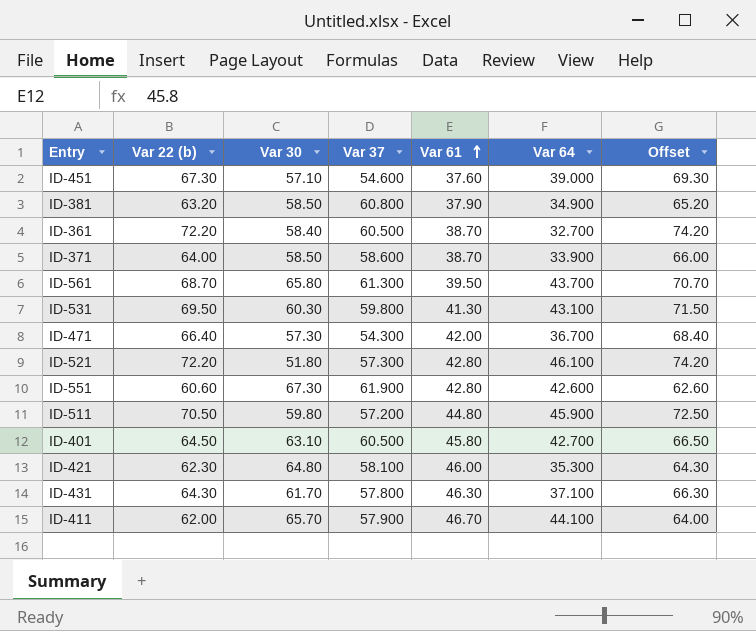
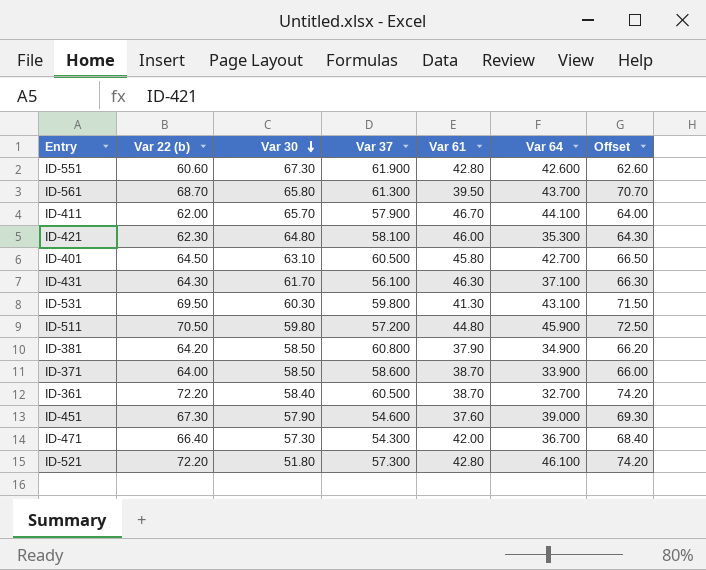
row order: Var 61 ascending -> Var 30 descending
ID-431 | Var 37: 57.800 -> 56.100
ID-381 | Var 22 (b): 63.20 -> 64.20
ID-381 | Offset: 65.20 -> 66.20
ID-451 | Var 30: 57.10 -> 57.90

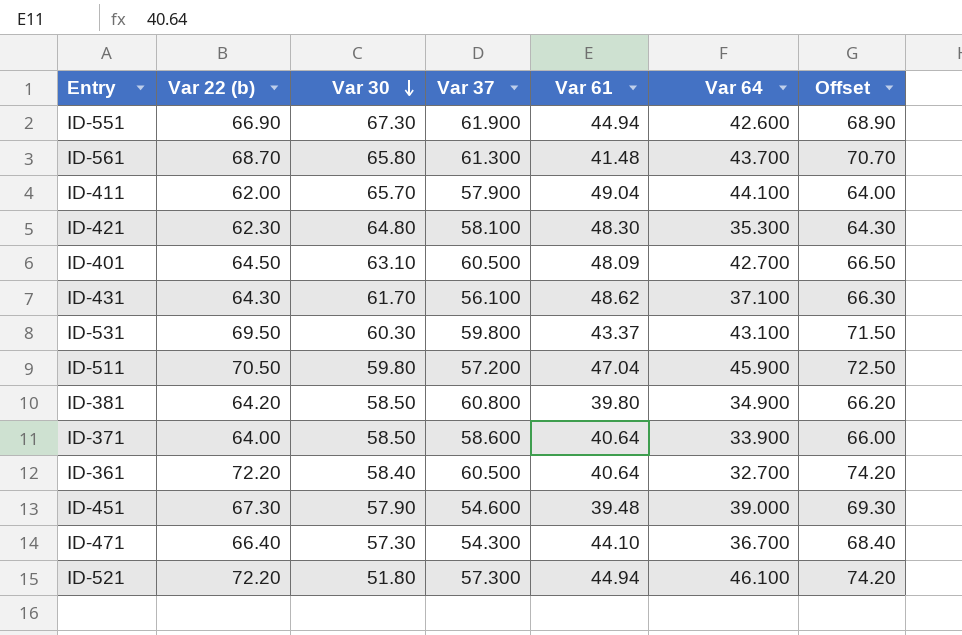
ID-551 | Var 22 (b): 60.60 -> 66.90
ID-551 | Var 61: 42.80 -> 44.94
ID-551 | Offset: 62.60 -> 68.90
ID-561 | Var 61: 39.50 -> 41.48
ID-411 | Var 61: 46.70 -> 49.04
ID-421 | Var 61: 46.00 -> 48.30
ID-401 | Var 61: 45.80 -> 48.09
ID-431 | Var 61: 46.30 -> 48.62
ID-531 | Var 61: 41.30 -> 43.37
ID-511 | Var 61: 44.80 -> 47.04
ID-381 | Var 61: 37.90 -> 39.80
ID-371 | Var 61: 38.70 -> 40.64
ID-361 | Var 61: 38.70 -> 40.64
ID-451 | Var 61: 37.60 -> 39.48
ID-471 | Var 61: 42.00 -> 44.10
ID-521 | Var 61: 42.80 -> 44.94

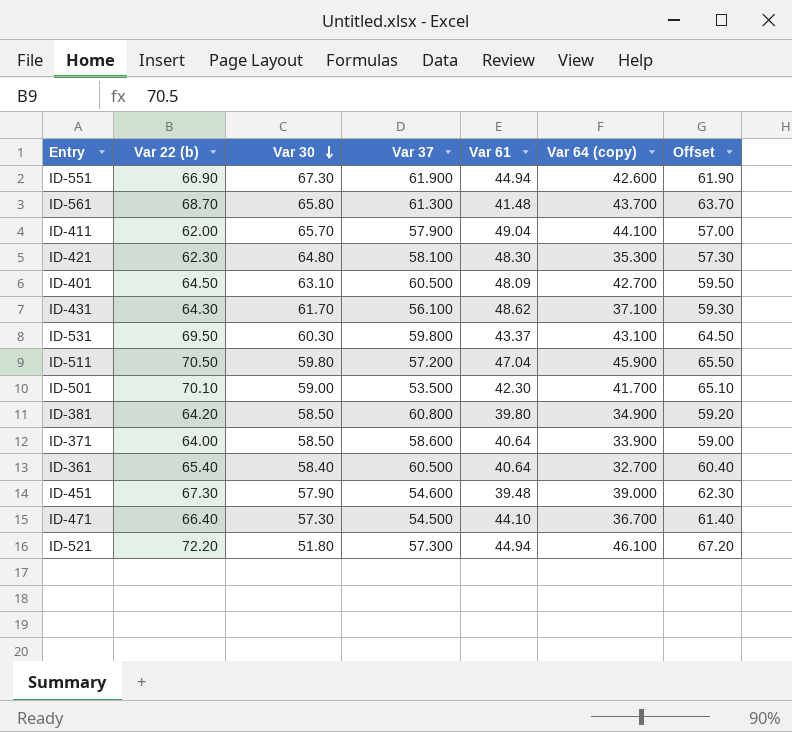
column name: Var 64 -> Var 64 (copy)
column Offset | formula: [Var 22 (b)] + 2 -> [Var 22 (b)] - 5
row ID-501: none -> 70.10 | 59.00 | 53.500 | 42.30 | 41.700 | 65.10
ID-361 | Var 22 (b): 72.20 -> 65.40
ID-471 | Var 37: 54.300 -> 54.500

